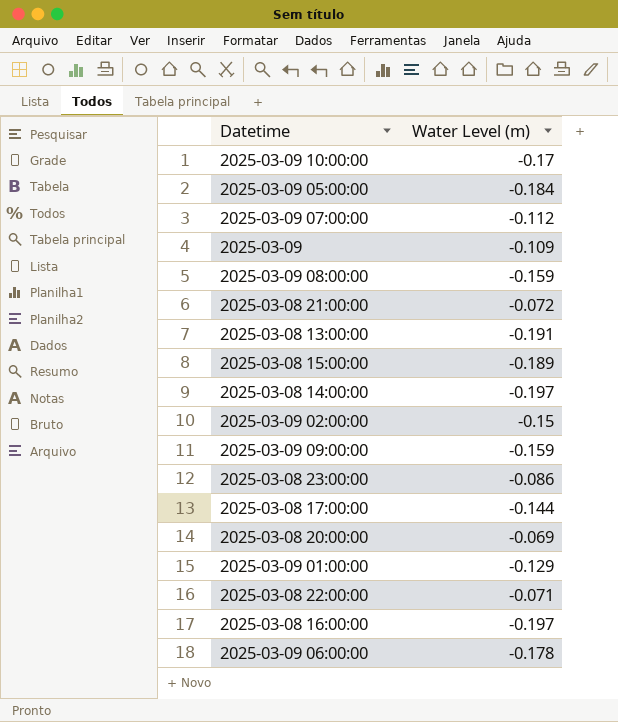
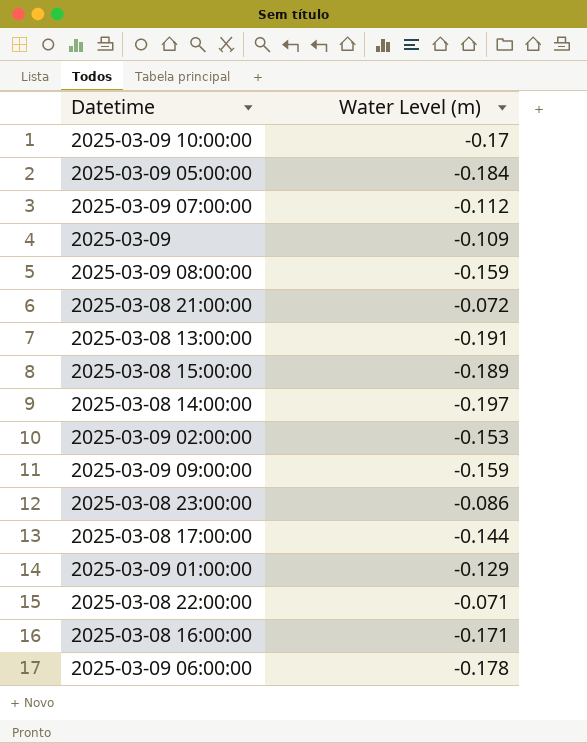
row 2025-03-08 20:00:00: -0.069 -> none
2025-03-09 02:00:00 | Water Level (m): -0.15 -> -0.153
2025-03-08 16:00:00 | Water Level (m): -0.197 -> -0.171

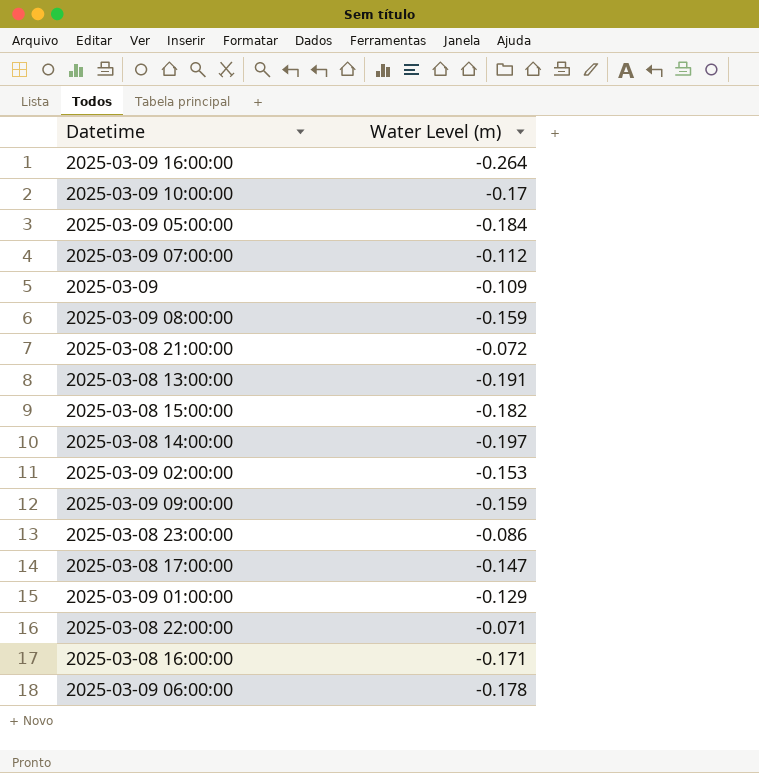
row 2025-03-09 16:00:00: none -> -0.264
2025-03-08 15:00:00 | Water Level (m): -0.189 -> -0.182
2025-03-08 17:00:00 | Water Level (m): -0.144 -> -0.147

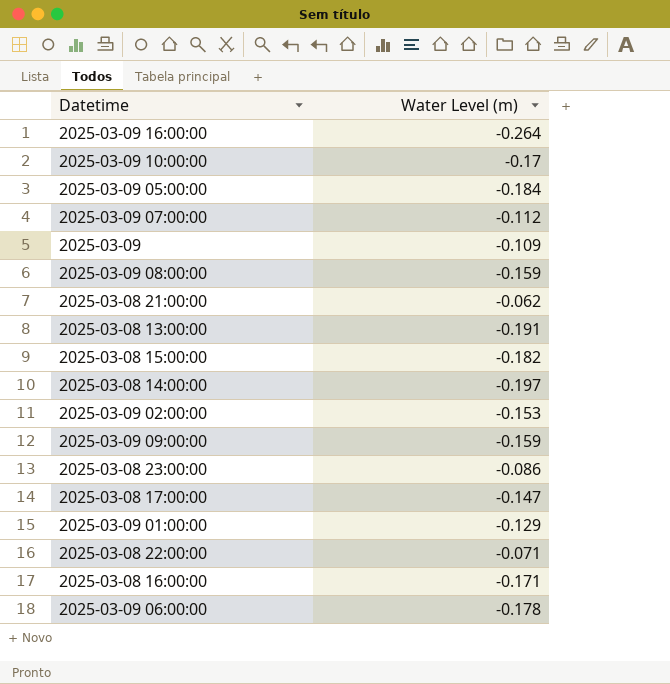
2025-03-08 21:00:00 | Water Level (m): -0.072 -> -0.062

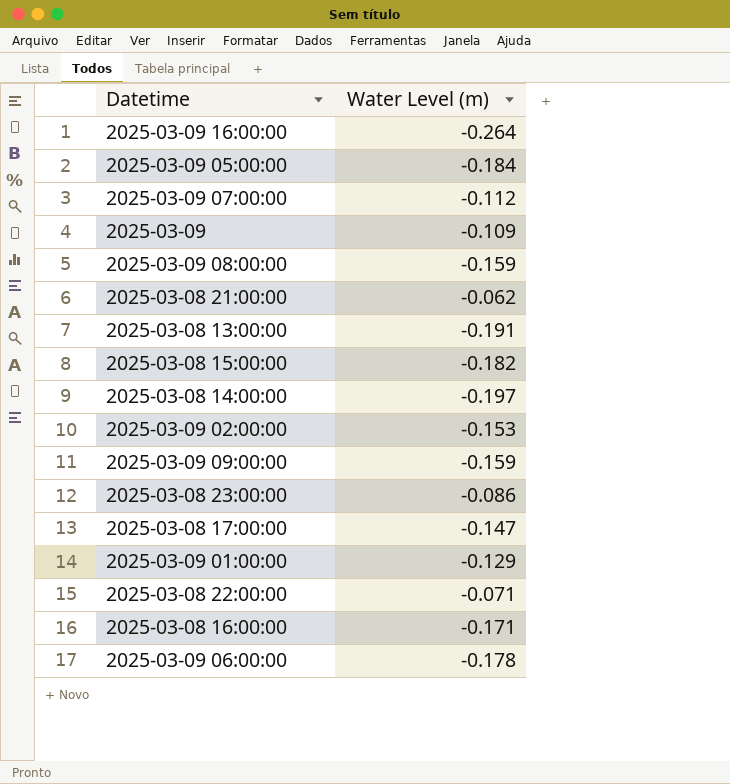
row 2025-03-09 10:00:00: -0.17 -> none

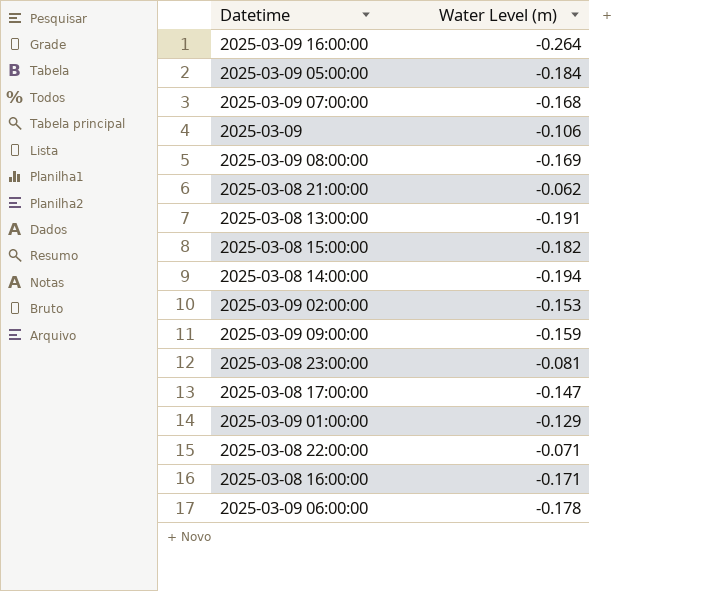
2025-03-09 07:00:00 | Water Level (m): -0.112 -> -0.168
2025-03-09 | Water Level (m): -0.109 -> -0.106
2025-03-09 08:00:00 | Water Level (m): -0.159 -> -0.169
2025-03-08 14:00:00 | Water Level (m): -0.197 -> -0.194
2025-03-08 23:00:00 | Water Level (m): -0.086 -> -0.081

